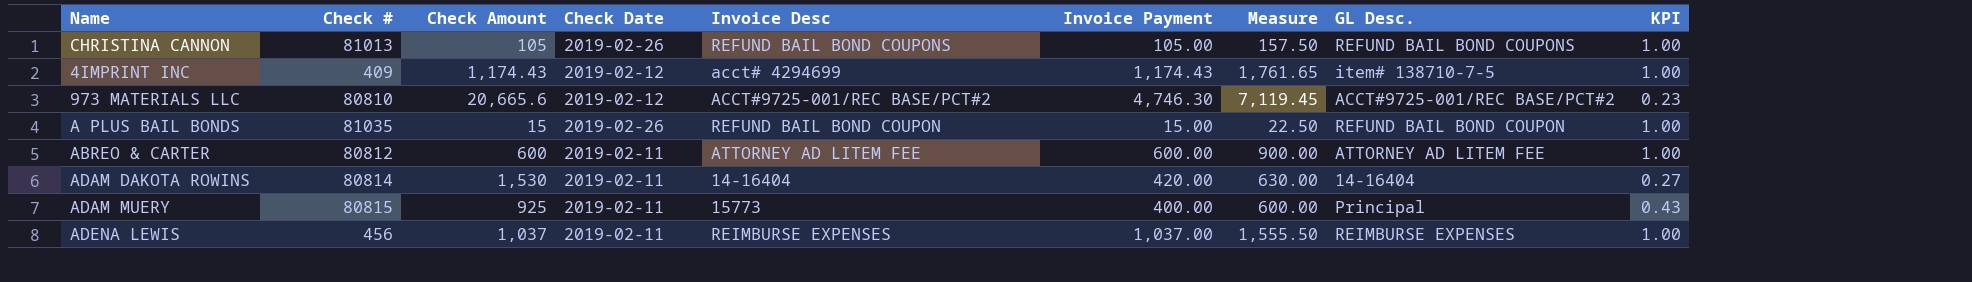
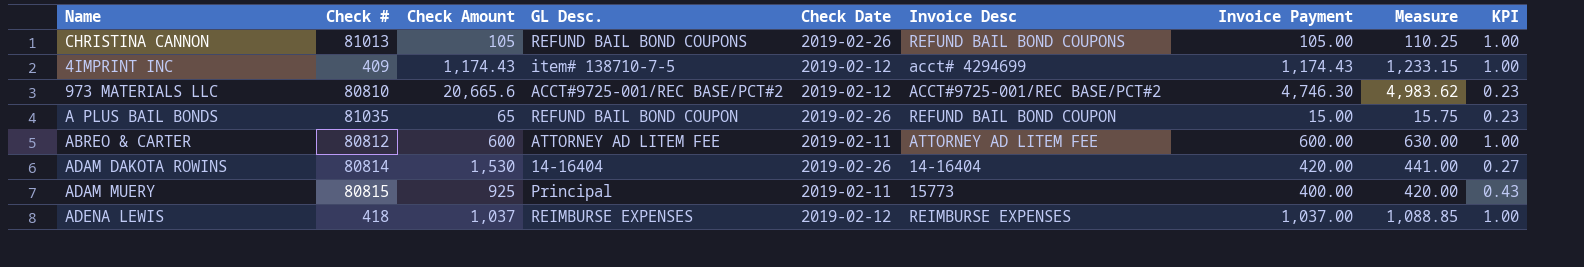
column GL Desc. | position: 8 -> 4
column Measure | formula: [Invoice Payment] * 1.5 -> [Invoice Payment] * 1.05
A PLUS BAIL BONDS | Check Amount: 15 -> 65
A PLUS BAIL BONDS | KPI: 1.00 -> 0.23
ADAM DAKOTA ROWINS | Check Date: 2019-02-11 -> 2019-02-26
ADENA LEWIS | Check #: 456 -> 418
ADENA LEWIS | Check Date: 2019-02-11 -> 2019-02-12

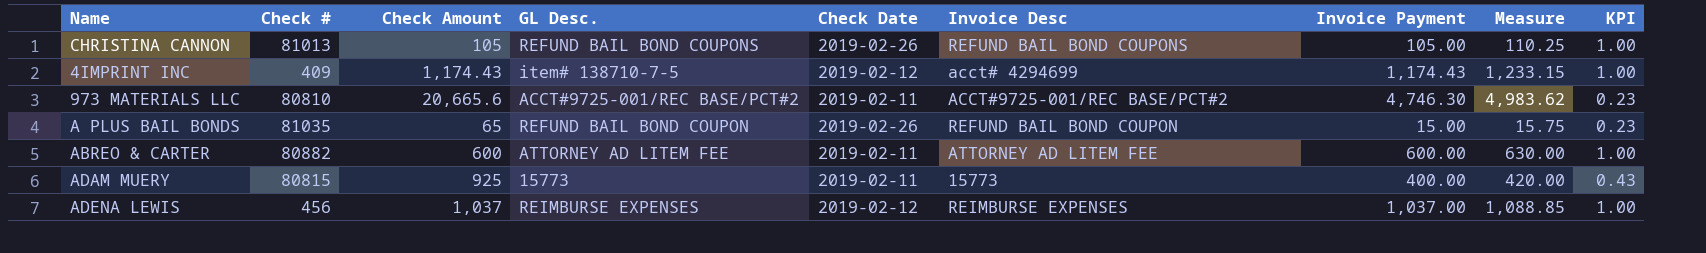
row ADAM DAKOTA ROWINS: 80814 | 1,530 | 14-16404 | 2019-02-26 | 14-16404 | 420.00 | 441.00 | 0.27 -> none
973 MATERIALS LLC | Check Date: 2019-02-12 -> 2019-02-11
ABREO & CARTER | Check #: 80812 -> 80882
ADAM MUERY | GL Desc.: Principal -> 15773
ADENA LEWIS | Check #: 418 -> 456

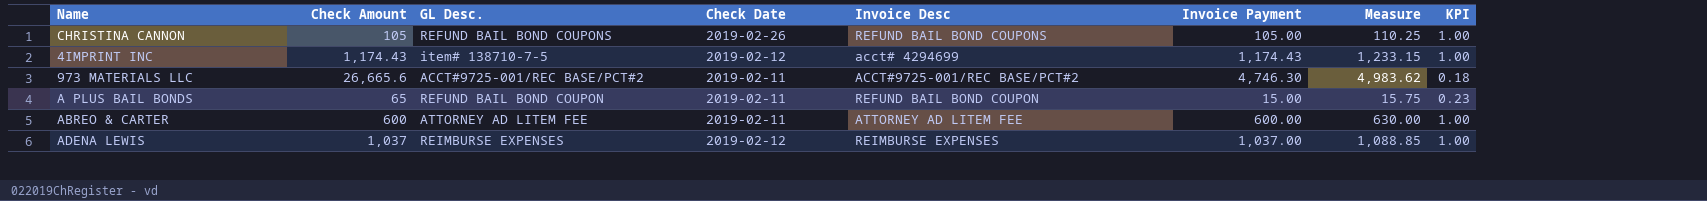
column Check # | position: 2 -> none
row ADAM MUERY: 80815 | 925 | 15773 | 2019-02-11 | 15773 | 400.00 | 420.00 | 0.43 -> none
973 MATERIALS LLC | Check Amount: 20,665.6 -> 26,665.6
973 MATERIALS LLC | KPI: 0.23 -> 0.18
A PLUS BAIL BONDS | Check Date: 2019-02-26 -> 2019-02-11

